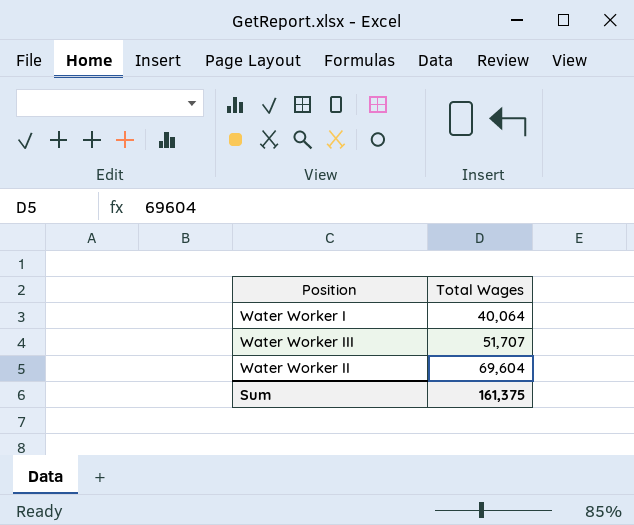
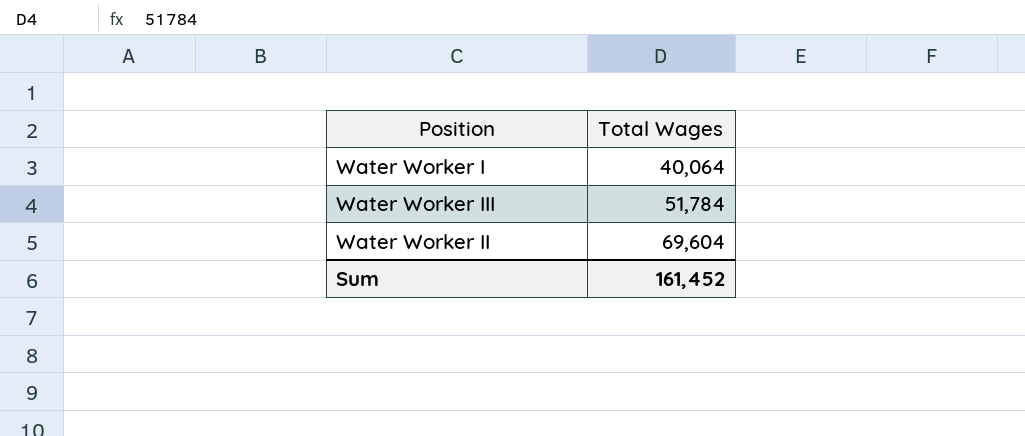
Water Worker III | Total Wages: 51,707 -> 51,784
Sum | Total Wages: 161,375 -> 161,452

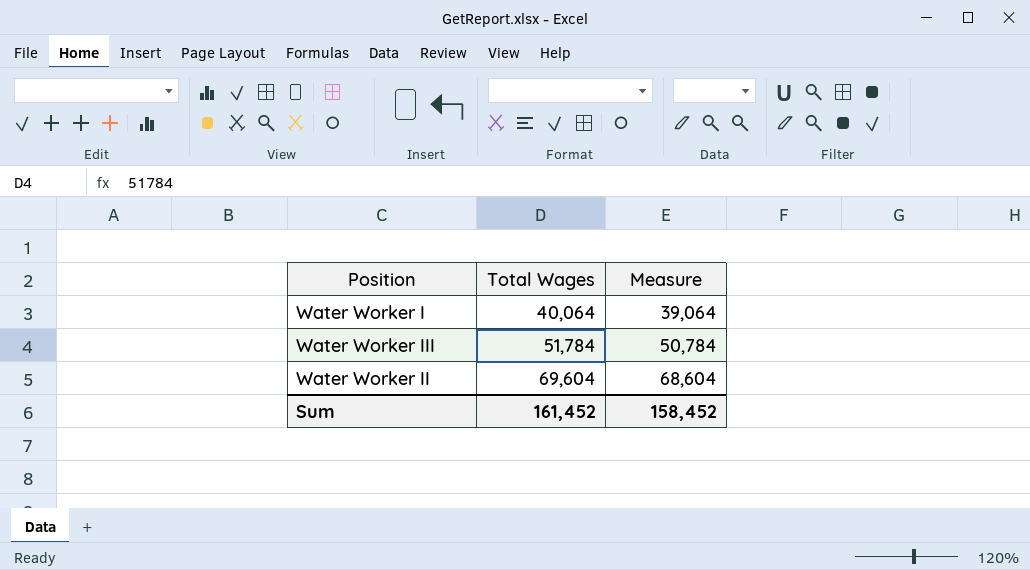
column Measure | formula: none -> [Total Wages] - 1000

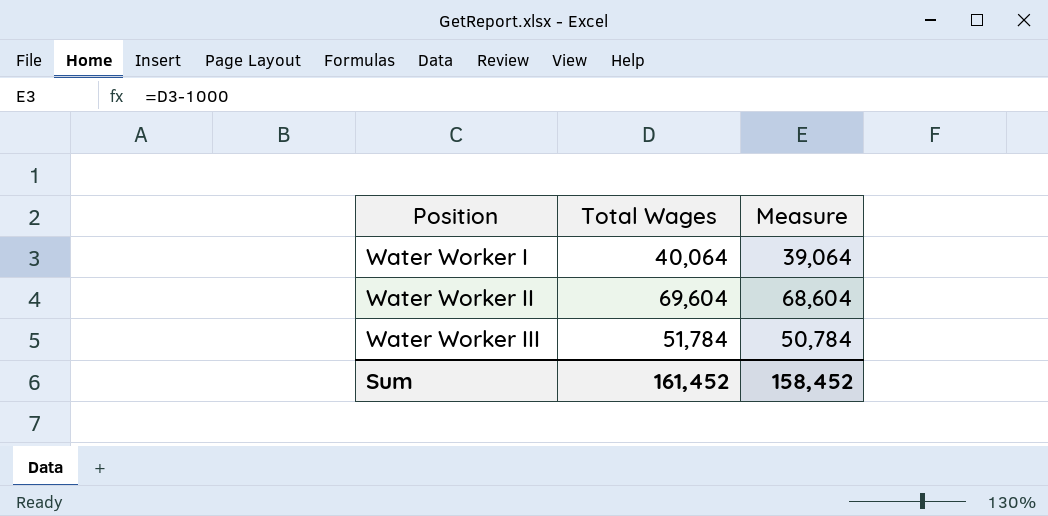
row order: Total Wages ascending -> Position ascending

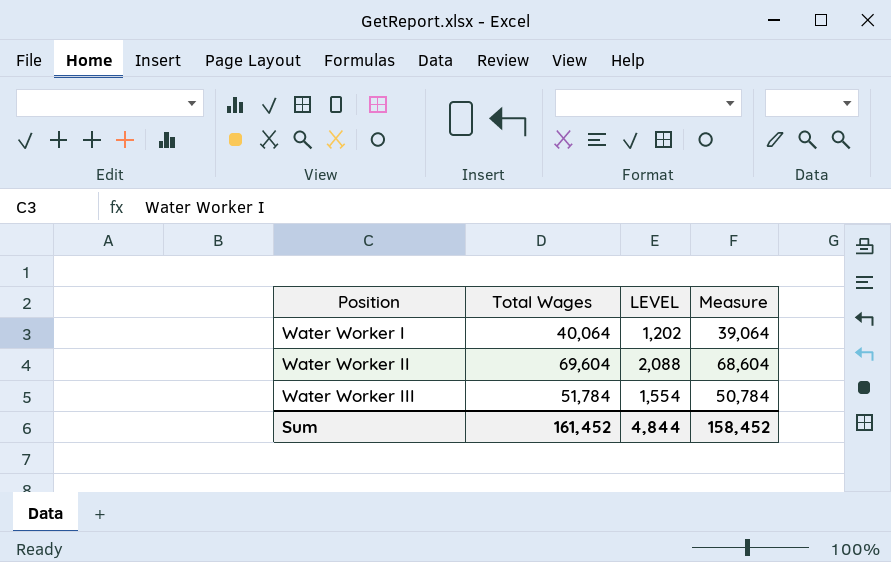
column LEVEL | formula: none -> [Total Wages] * 0.03

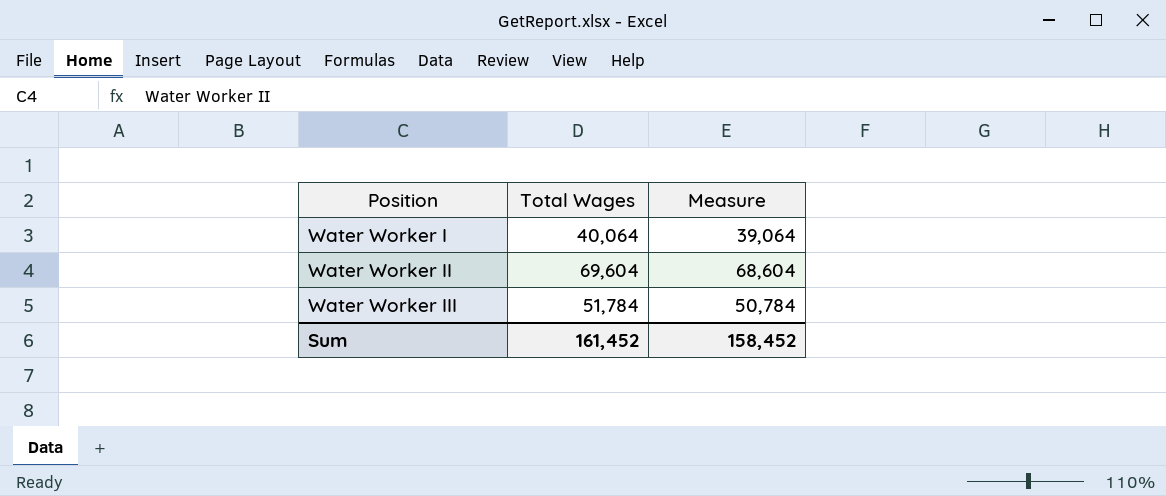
column LEVEL | formula: [Total Wages] * 0.03 -> none

